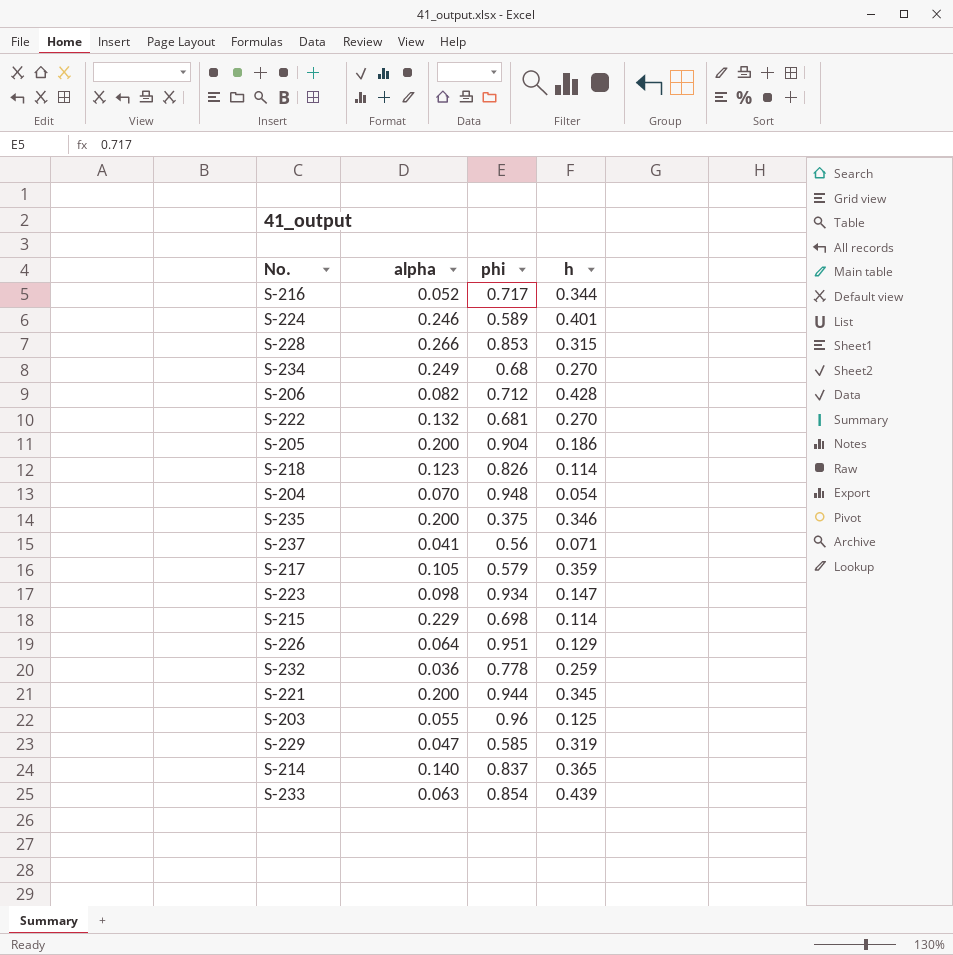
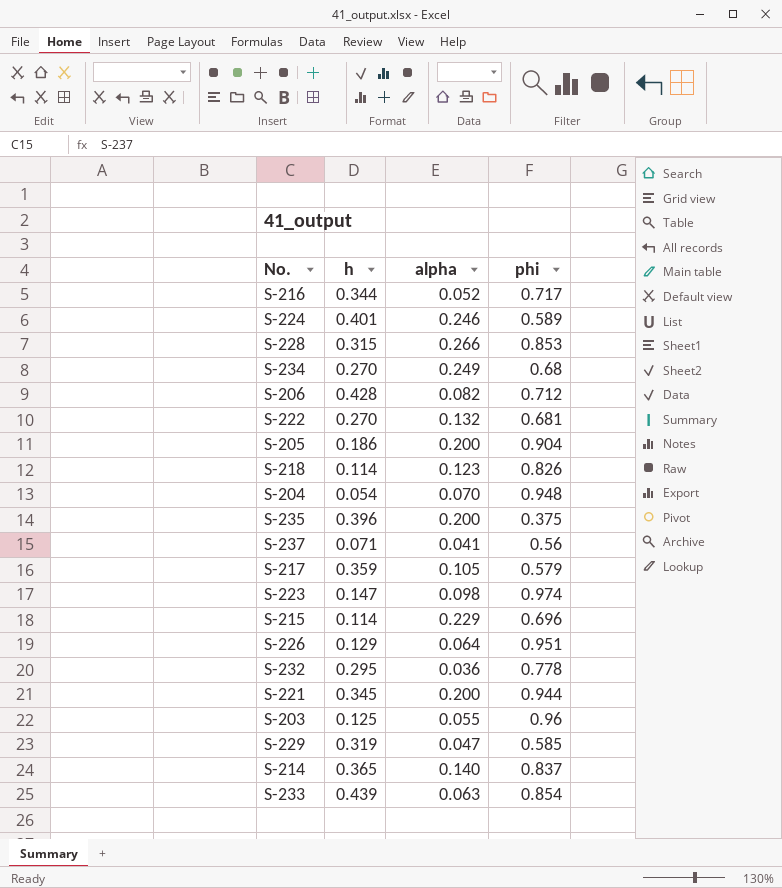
column h | position: 4 -> 2
S-235 | h: 0.346 -> 0.396
S-223 | phi: 0.934 -> 0.974
S-215 | phi: 0.698 -> 0.696
S-232 | h: 0.259 -> 0.295

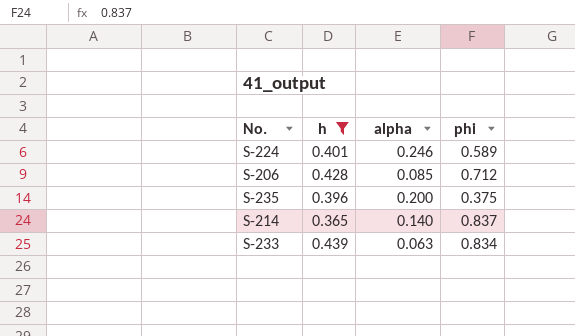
filter: none -> h >= 0.365
S-206 | alpha: 0.082 -> 0.085
S-233 | phi: 0.854 -> 0.834

